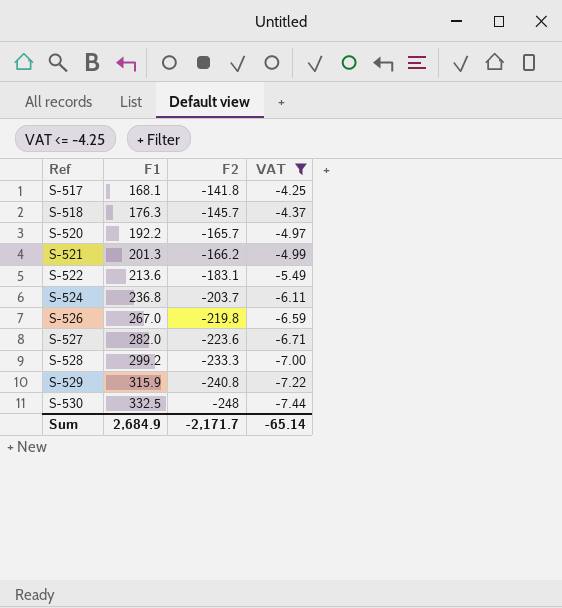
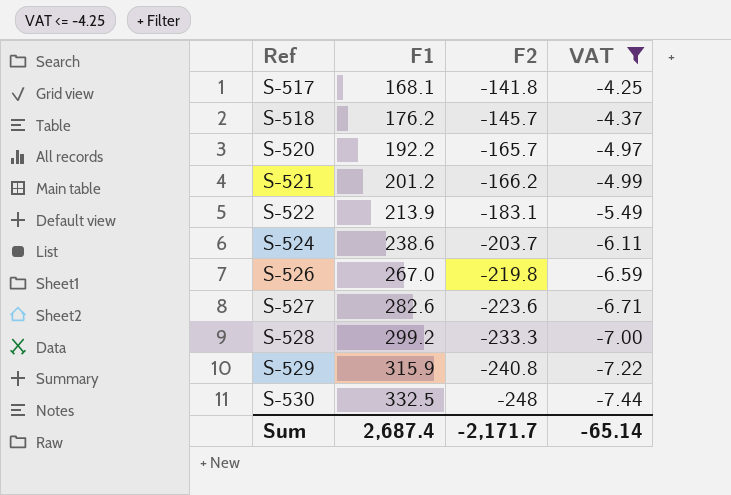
S-518 | F1: 176.3 -> 176.2
S-521 | F1: 201.3 -> 201.2
S-522 | F1: 213.6 -> 213.9
S-524 | F1: 236.8 -> 238.6
S-527 | F1: 282.0 -> 282.6
Sum | F1: 2,684.9 -> 2,687.4

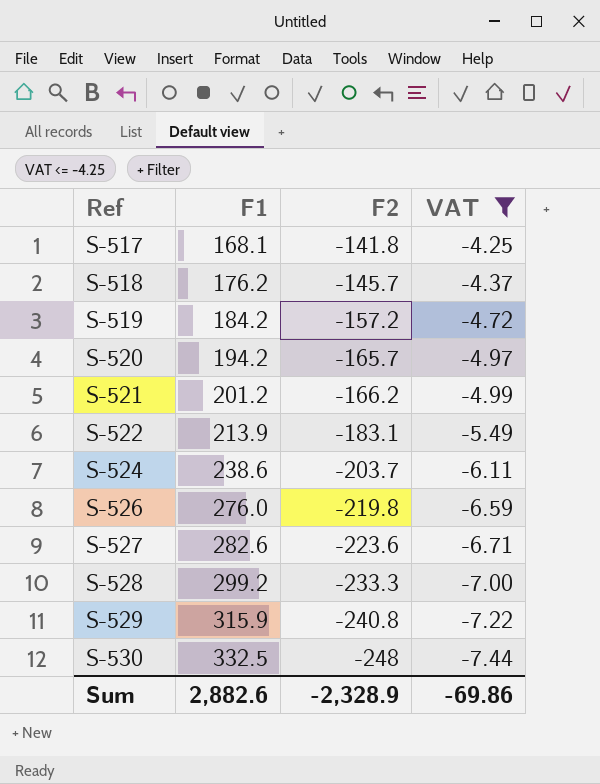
row S-519: none -> 184.2 | -157.2 | -4.72
S-520 | F1: 192.2 -> 194.2
S-526 | F1: 267.0 -> 276.0
Sum | F1: 2,687.4 -> 2,882.6
Sum | F2: -2,171.7 -> -2,328.9
Sum | VAT: -65.14 -> -69.86

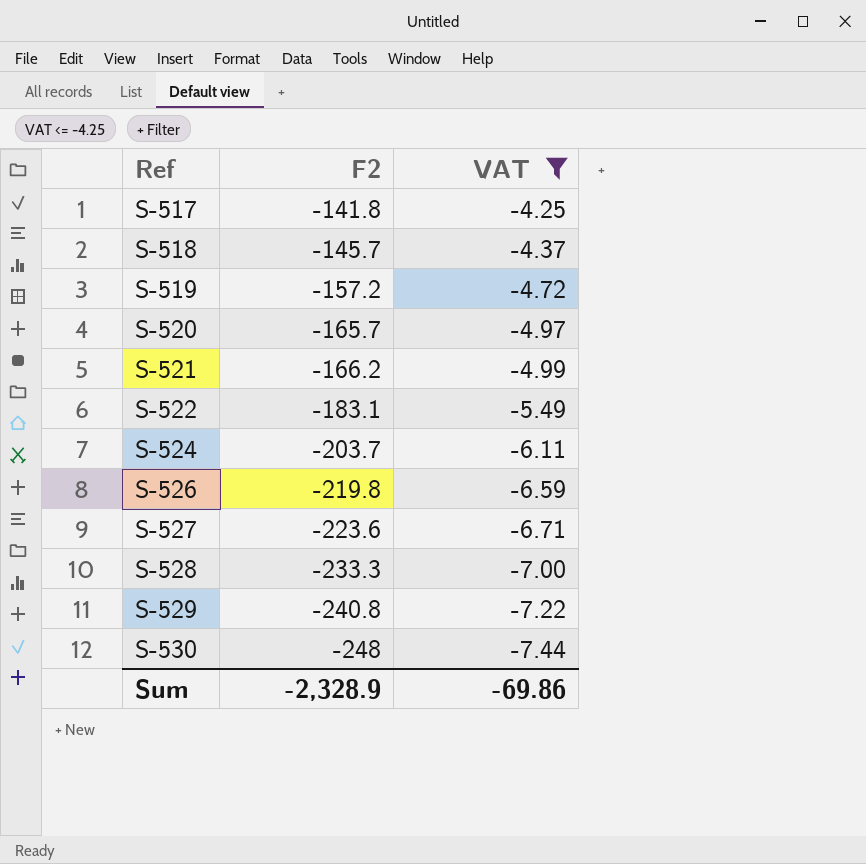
column F1 | position: 2 -> none

